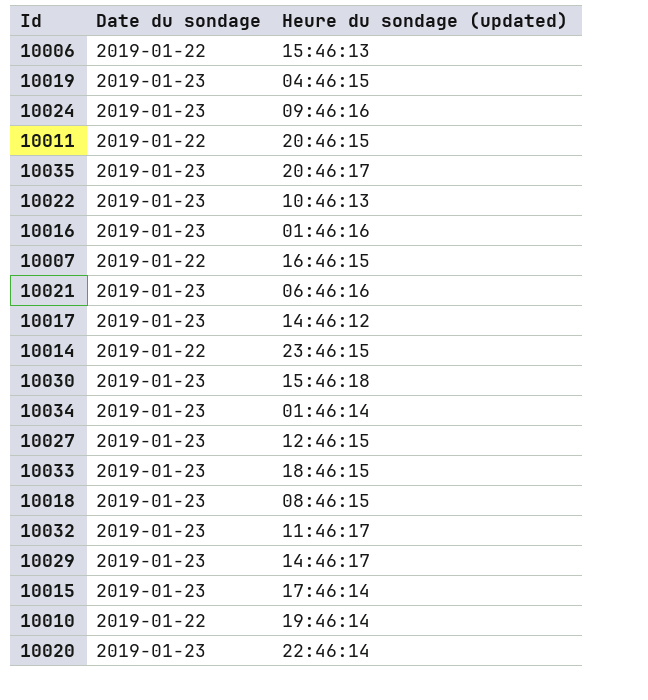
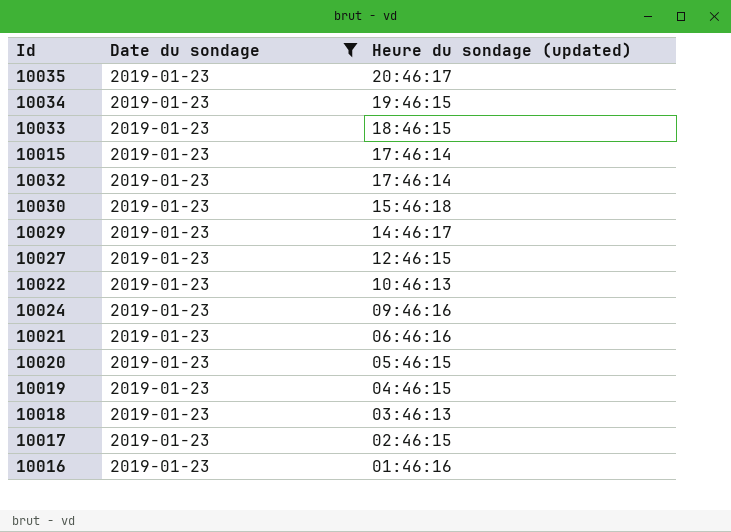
filter: none -> Date du sondage = 2019-01-23
row order: none -> Heure du sondage (updated) descending
10034 | Heure du sondage (updated): 01:46:14 -> 19:46:15
10032 | Heure du sondage (updated): 11:46:17 -> 17:46:14
10020 | Heure du sondage (updated): 22:46:14 -> 05:46:15
10018 | Heure du sondage (updated): 08:46:15 -> 03:46:13
10017 | Heure du sondage (updated): 14:46:12 -> 02:46:15

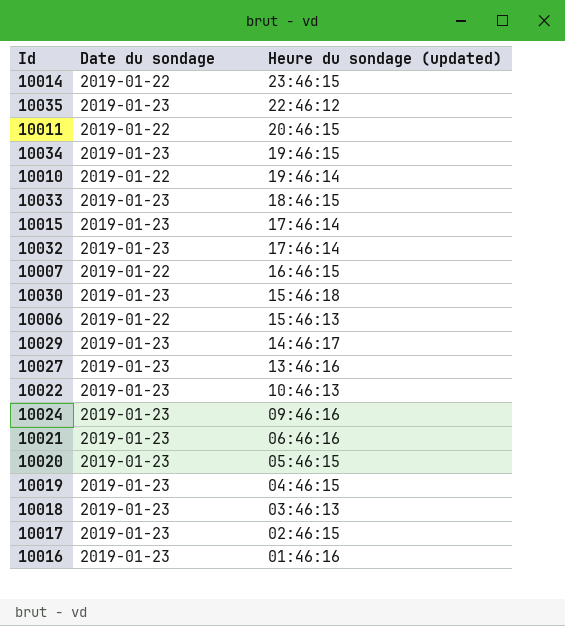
filter: Date du sondage = 2019-01-23 -> none
10035 | Heure du sondage (updated): 20:46:17 -> 22:46:12
10027 | Heure du sondage (updated): 12:46:15 -> 13:46:16

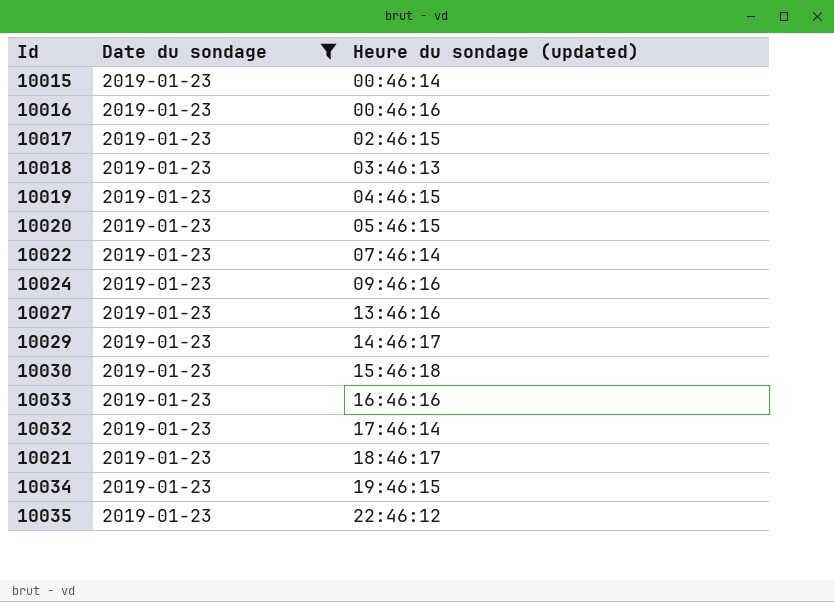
filter: none -> Date du sondage = 2019-01-23
row order: Heure du sondage (updated) descending -> Heure du sondage (updated) ascending
10015 | Heure du sondage (updated): 17:46:14 -> 00:46:14
10016 | Heure du sondage (updated): 01:46:16 -> 00:46:16
10022 | Heure du sondage (updated): 10:46:13 -> 07:46:14
10033 | Heure du sondage (updated): 18:46:15 -> 16:46:16
10021 | Heure du sondage (updated): 06:46:16 -> 18:46:17

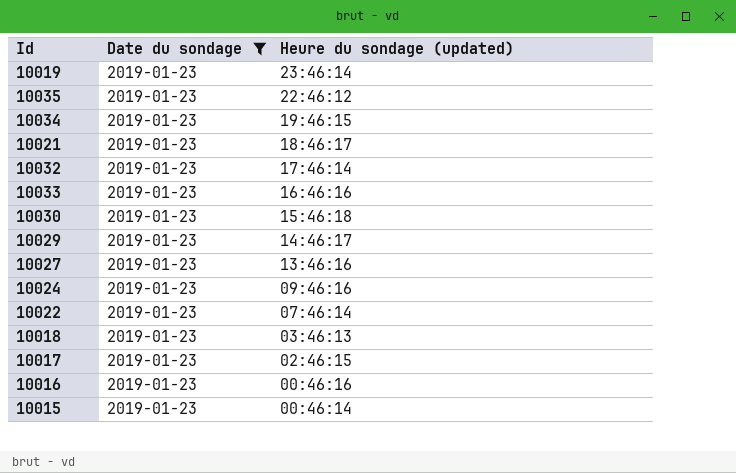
row order: Heure du sondage (updated) ascending -> Heure du sondage (updated) descending
row 10020: 2019-01-23 | 05:46:15 -> none
10019 | Heure du sondage (updated): 04:46:15 -> 23:46:14

